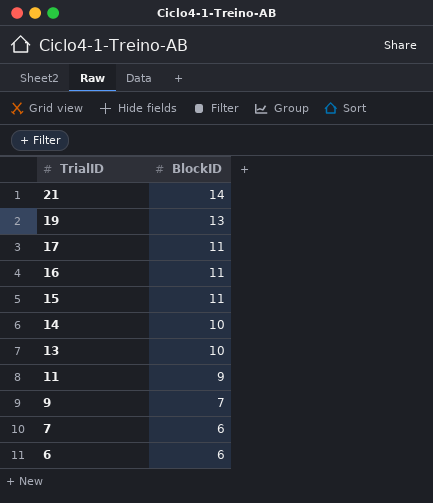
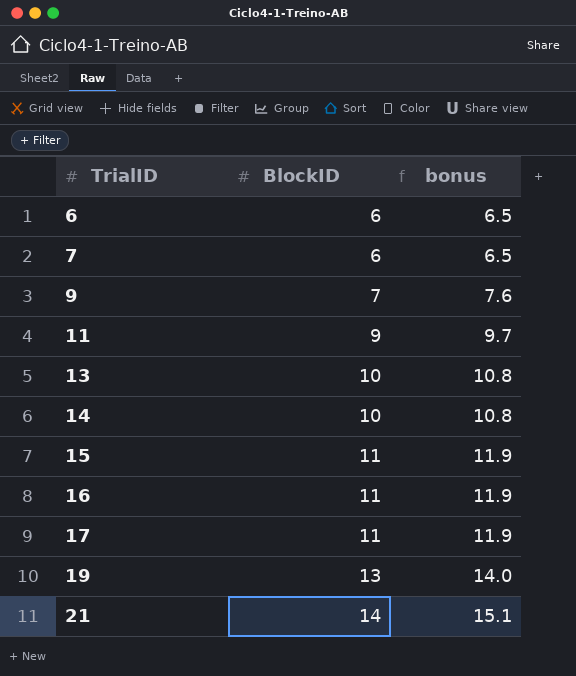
row order: TrialID descending -> TrialID ascending
column bonus | formula: none -> [BlockID] * 1.08

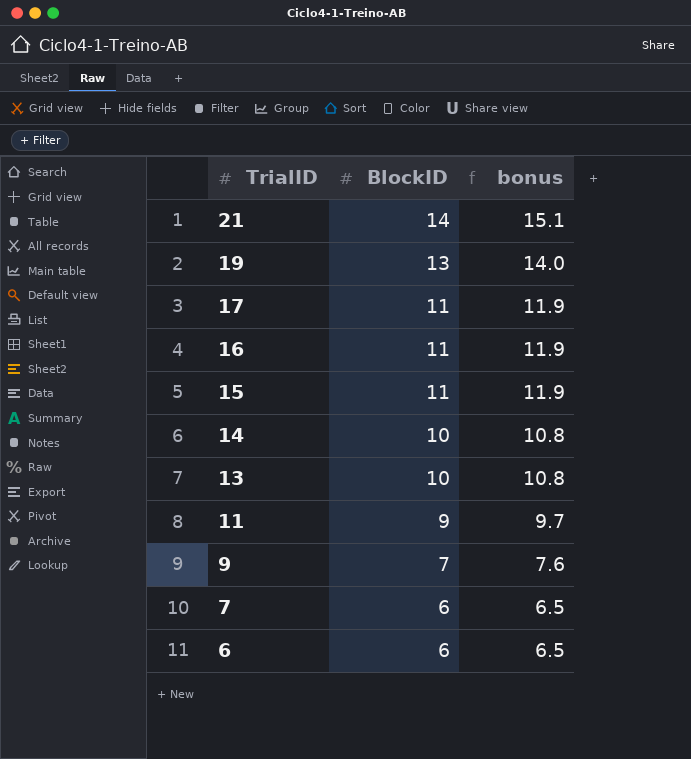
row order: TrialID ascending -> TrialID descending

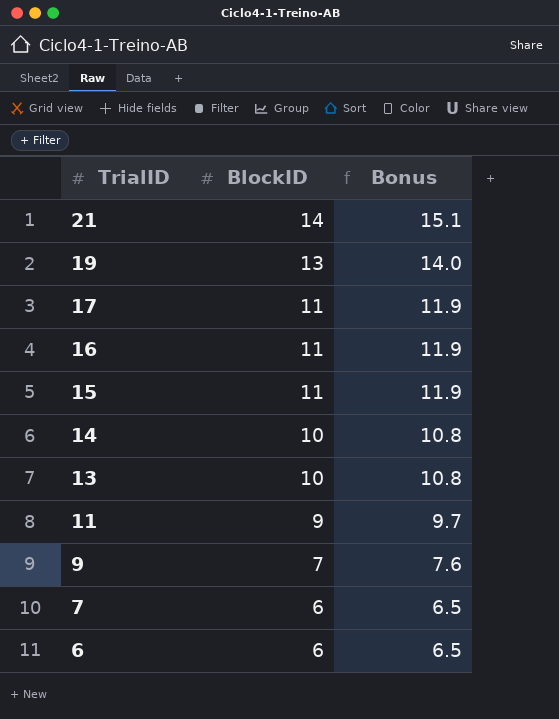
column name: bonus -> Bonus

